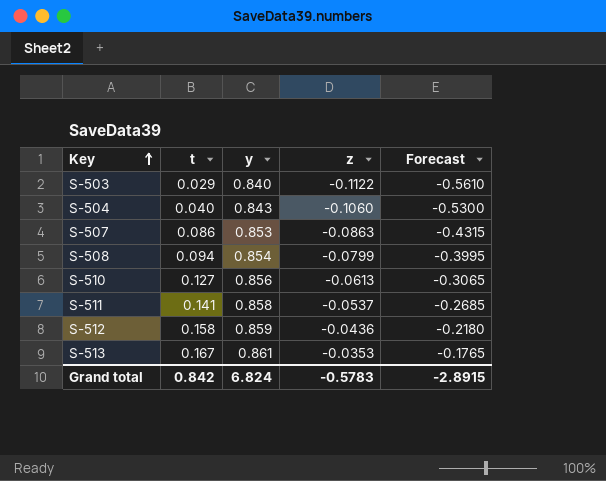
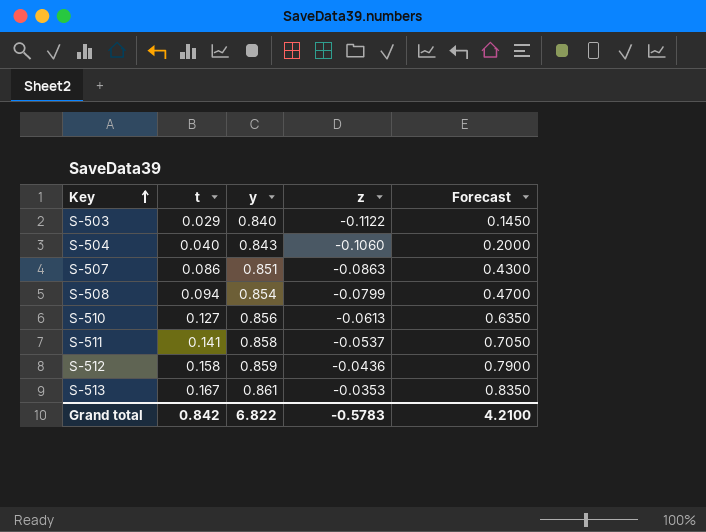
column Forecast | formula: [z] * 5 -> [t] * 5
S-507 | y: 0.853 -> 0.851
Grand total | y: 6.824 -> 6.822
Grand total | Forecast: -2.8915 -> 4.2100

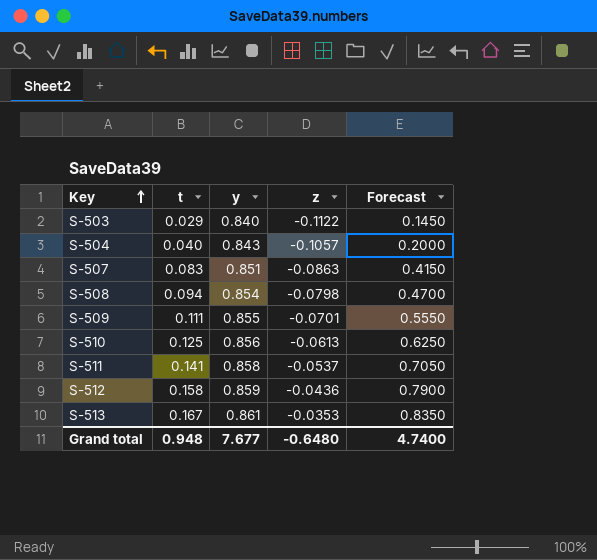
S-504 | z: -0.1060 -> -0.1057
S-507 | t: 0.086 -> 0.083
S-507 | Forecast: 0.4300 -> 0.4150
S-508 | z: -0.0799 -> -0.0798
row S-509: none -> 0.111 | 0.855 | -0.0701 | 0.5550
S-510 | t: 0.127 -> 0.125
S-510 | Forecast: 0.6350 -> 0.6250
Grand total | t: 0.842 -> 0.948
Grand total | y: 6.822 -> 7.677
Grand total | z: -0.5783 -> -0.6480
Grand total | Forecast: 4.2100 -> 4.7400

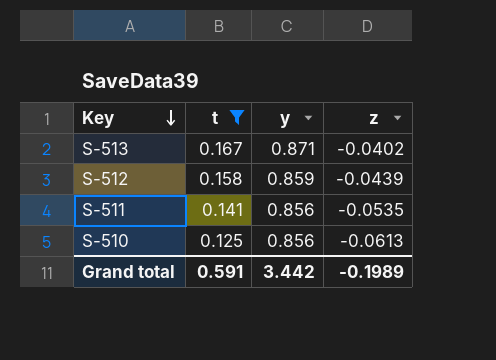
filter: none -> t >= 0.125
row order: Key ascending -> Key descending
column Forecast | formula: [t] * 5 -> none
S-513 | y: 0.861 -> 0.871
S-513 | z: -0.0353 -> -0.0402
S-512 | z: -0.0436 -> -0.0439
S-511 | y: 0.858 -> 0.856
S-511 | z: -0.0537 -> -0.0535
Grand total | t: 0.948 -> 0.591
Grand total | y: 7.677 -> 3.442
Grand total | z: -0.6480 -> -0.1989

